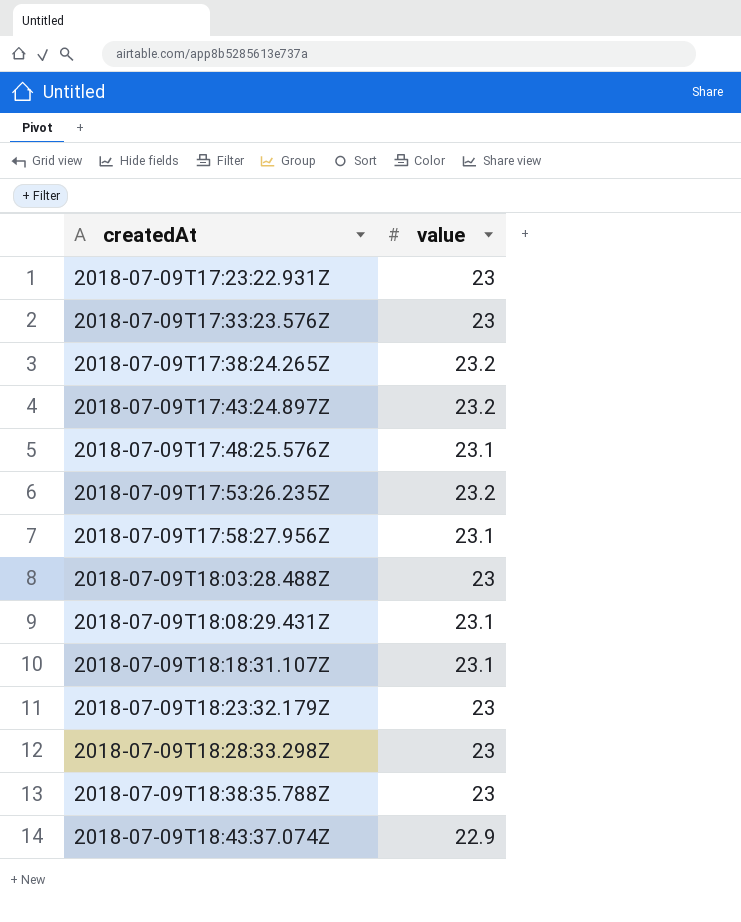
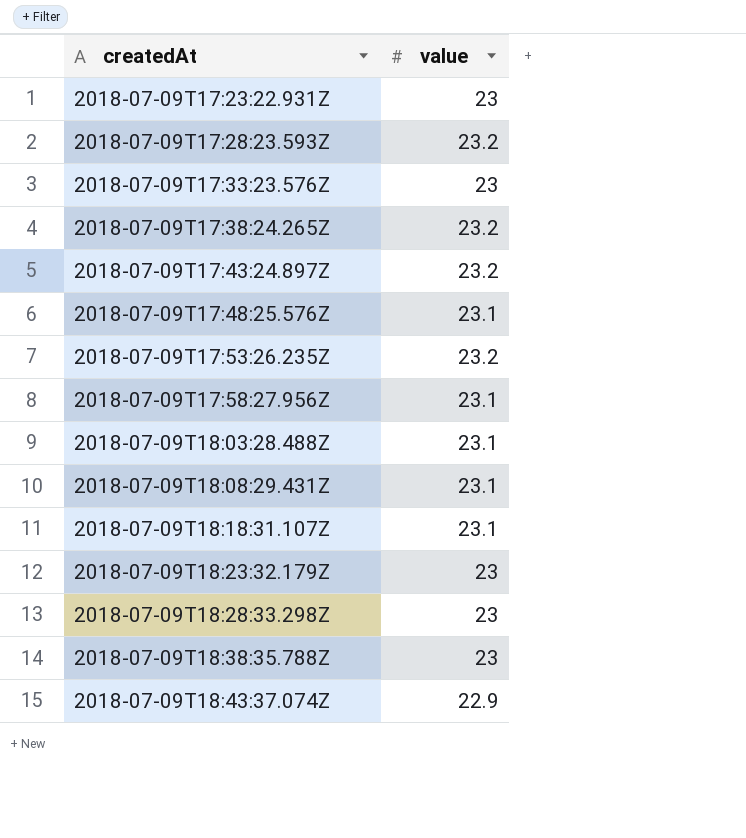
row 2018-07-09T17:28:23.593Z: none -> 23.2
2018-07-09T18:03:28.488Z | value: 23 -> 23.1

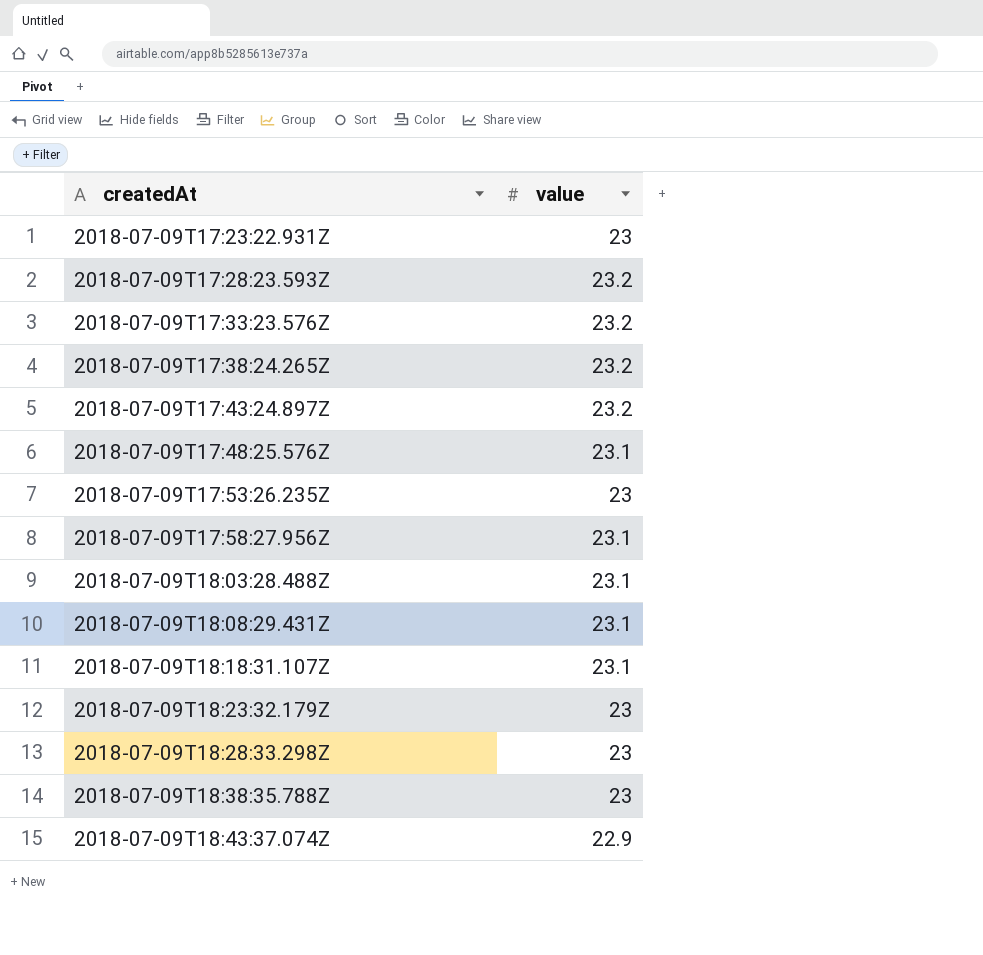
2018-07-09T17:33:23.576Z | value: 23 -> 23.2
2018-07-09T17:53:26.235Z | value: 23.2 -> 23

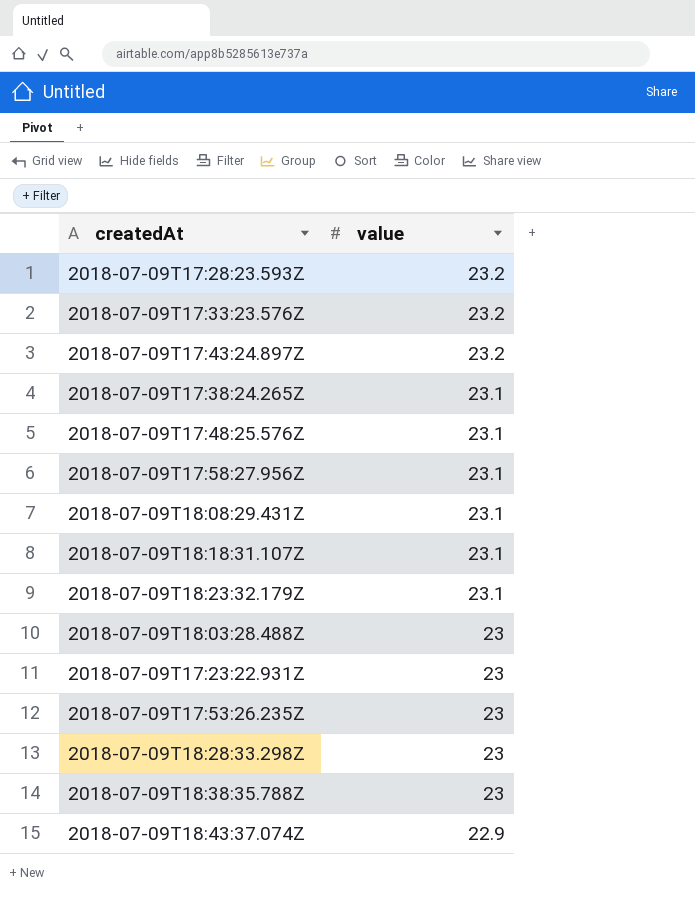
row order: createdAt ascending -> value descending
2018-07-09T17:38:24.265Z | value: 23.2 -> 23.1
2018-07-09T18:23:32.179Z | value: 23 -> 23.1
2018-07-09T18:03:28.488Z | value: 23.1 -> 23

